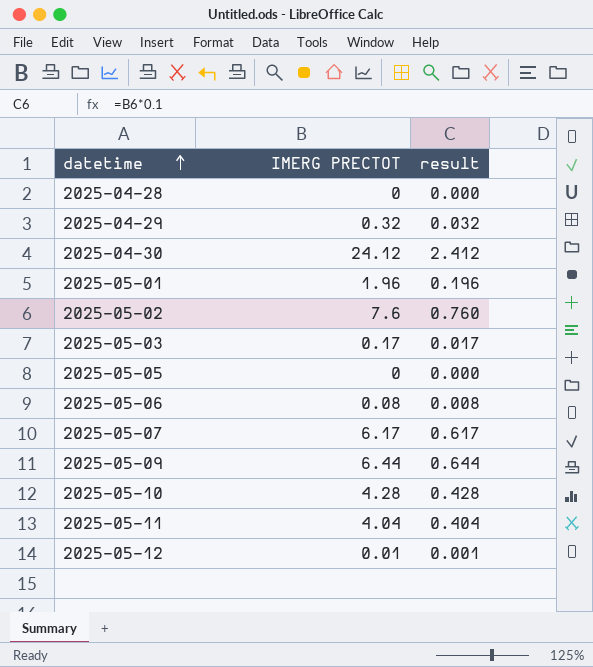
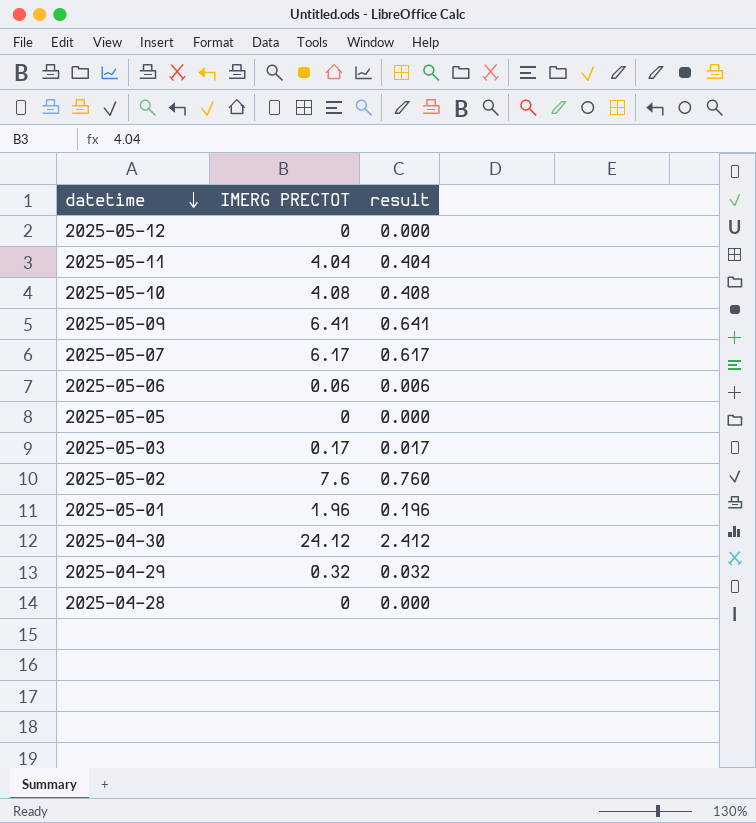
row order: datetime ascending -> datetime descending
2025-05-12 | IMERG PRECTOT: 0.01 -> 0
2025-05-12 | result: 0.001 -> 0.000
2025-05-10 | IMERG PRECTOT: 4.28 -> 4.08
2025-05-10 | result: 0.428 -> 0.408
2025-05-09 | IMERG PRECTOT: 6.44 -> 6.41
2025-05-09 | result: 0.644 -> 0.641
2025-05-06 | IMERG PRECTOT: 0.08 -> 0.06
2025-05-06 | result: 0.008 -> 0.006

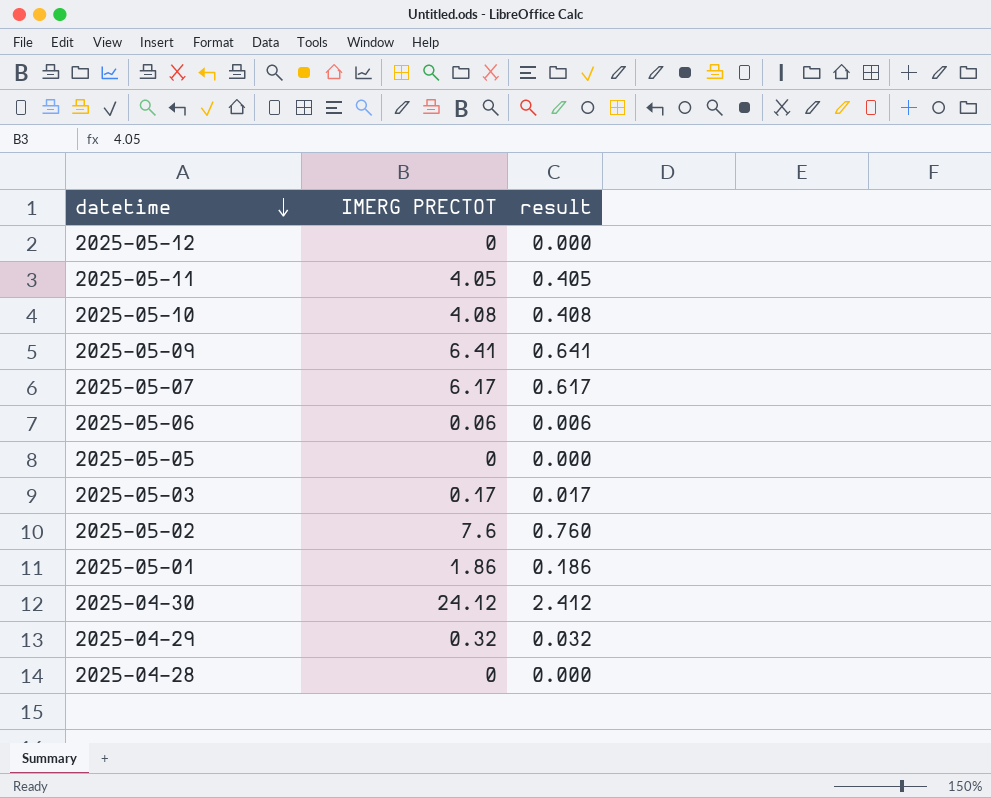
2025-05-11 | IMERG PRECTOT: 4.04 -> 4.05
2025-05-11 | result: 0.404 -> 0.405
2025-05-01 | IMERG PRECTOT: 1.96 -> 1.86
2025-05-01 | result: 0.196 -> 0.186

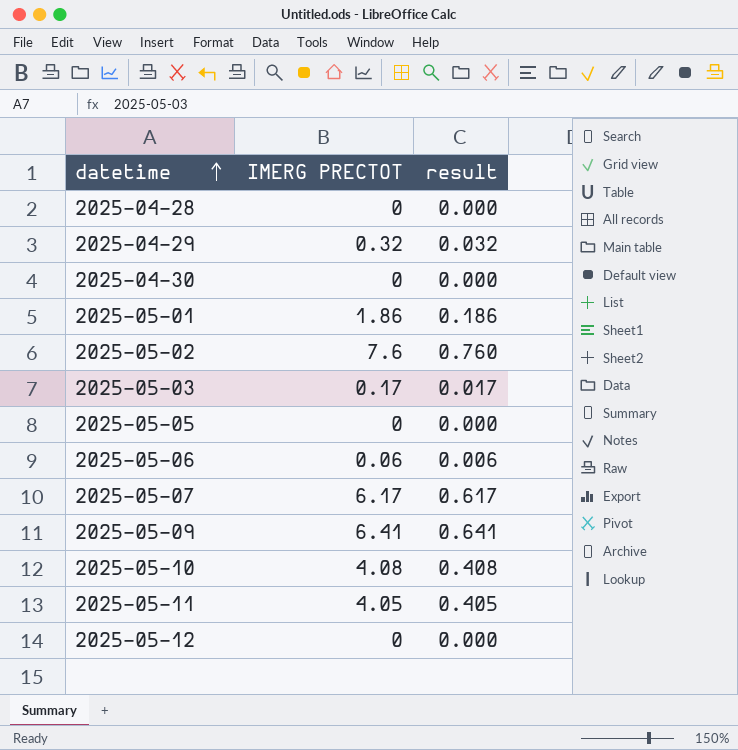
row order: datetime descending -> datetime ascending
2025-04-30 | IMERG PRECTOT: 24.12 -> 0
2025-04-30 | result: 2.412 -> 0.000

